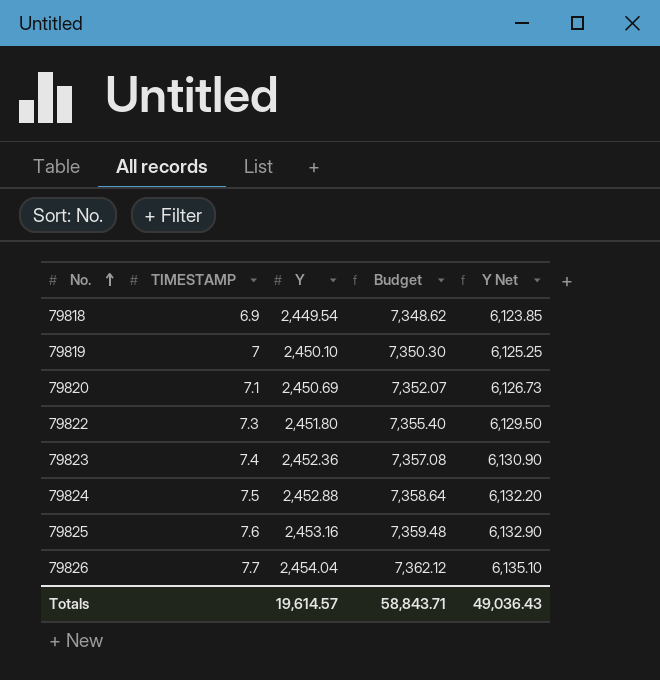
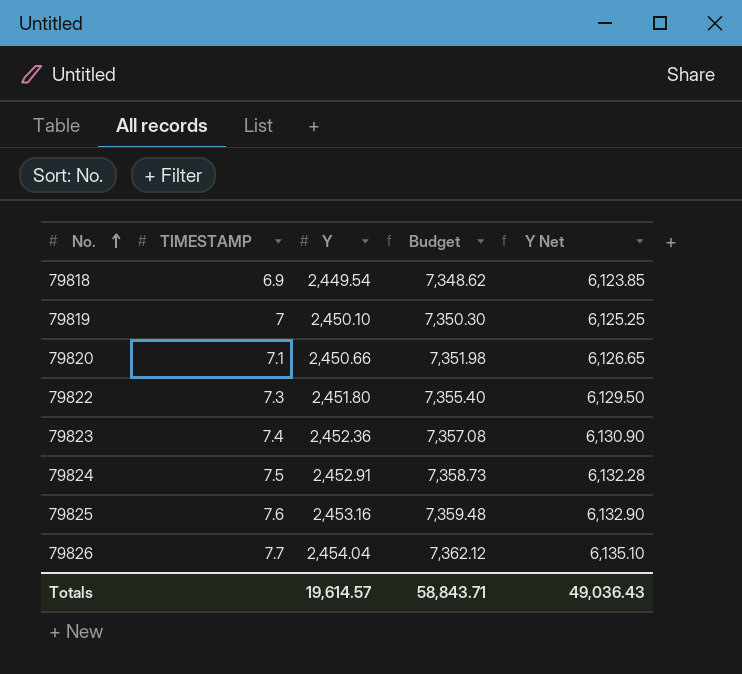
79820 | Y: 2,450.69 -> 2,450.66
79820 | Budget: 7,352.07 -> 7,351.98
79820 | Y Net: 6,126.73 -> 6,126.65
79824 | Y: 2,452.88 -> 2,452.91
79824 | Budget: 7,358.64 -> 7,358.73
79824 | Y Net: 6,132.20 -> 6,132.28

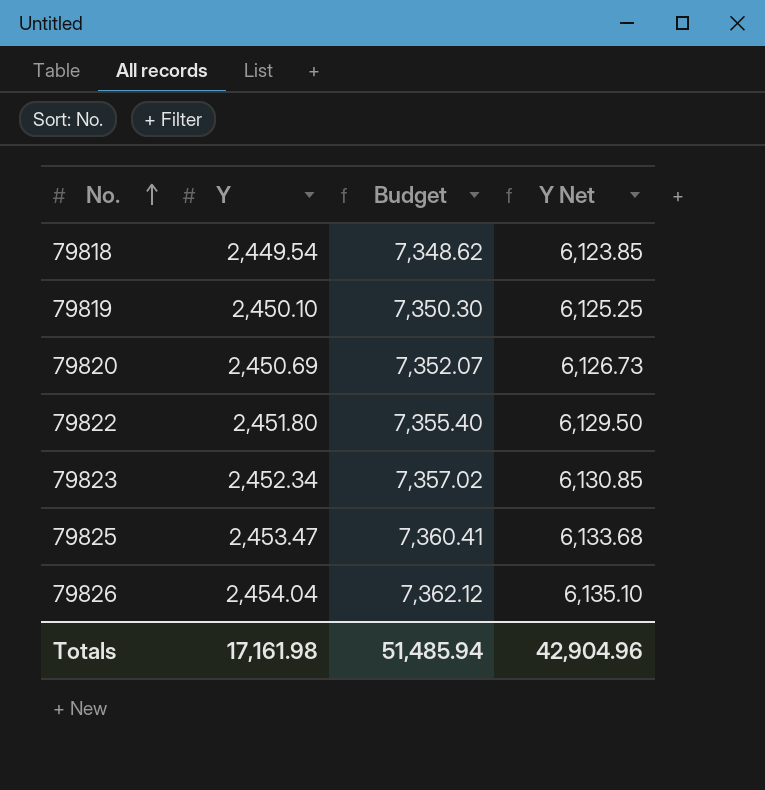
column TIMESTAMP | position: 2 -> none
row 79824: 7.5 | 2,452.91 | 7,358.73 | 6,132.28 -> none
79820 | Y: 2,450.66 -> 2,450.69
79820 | Budget: 7,351.98 -> 7,352.07
79820 | Y Net: 6,126.65 -> 6,126.73
79823 | Y: 2,452.36 -> 2,452.34
79823 | Budget: 7,357.08 -> 7,357.02
79823 | Y Net: 6,130.90 -> 6,130.85
79825 | Y: 2,453.16 -> 2,453.47
79825 | Budget: 7,359.48 -> 7,360.41
79825 | Y Net: 6,132.90 -> 6,133.68
Totals | Y: 19,614.57 -> 17,161.98
Totals | Budget: 58,843.71 -> 51,485.94
Totals | Y Net: 49,036.43 -> 42,904.96

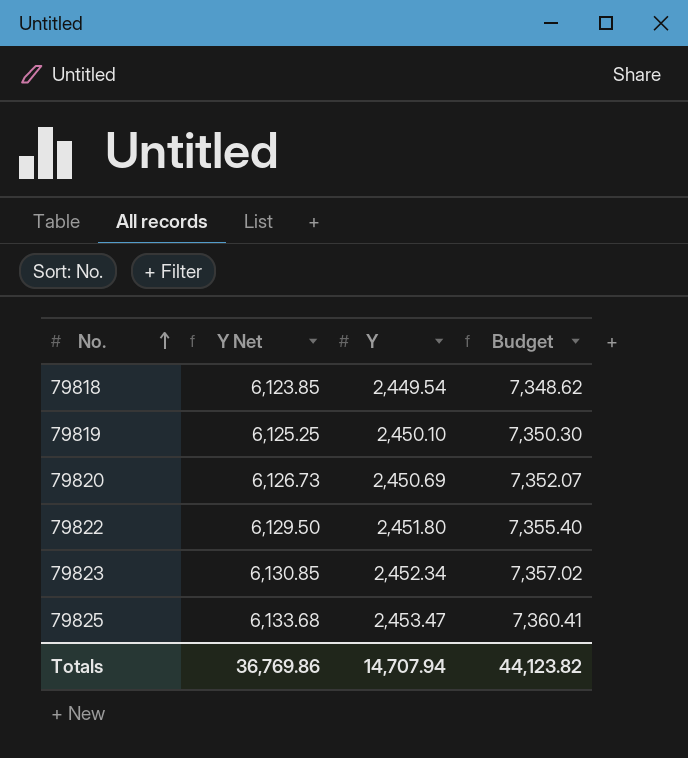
column Y Net | position: 4 -> 2
row 79826: 2,454.04 | 7,362.12 | 6,135.10 -> none
Totals | Y Net: 42,904.96 -> 36,769.86
Totals | Y: 17,161.98 -> 14,707.94
Totals | Budget: 51,485.94 -> 44,123.82

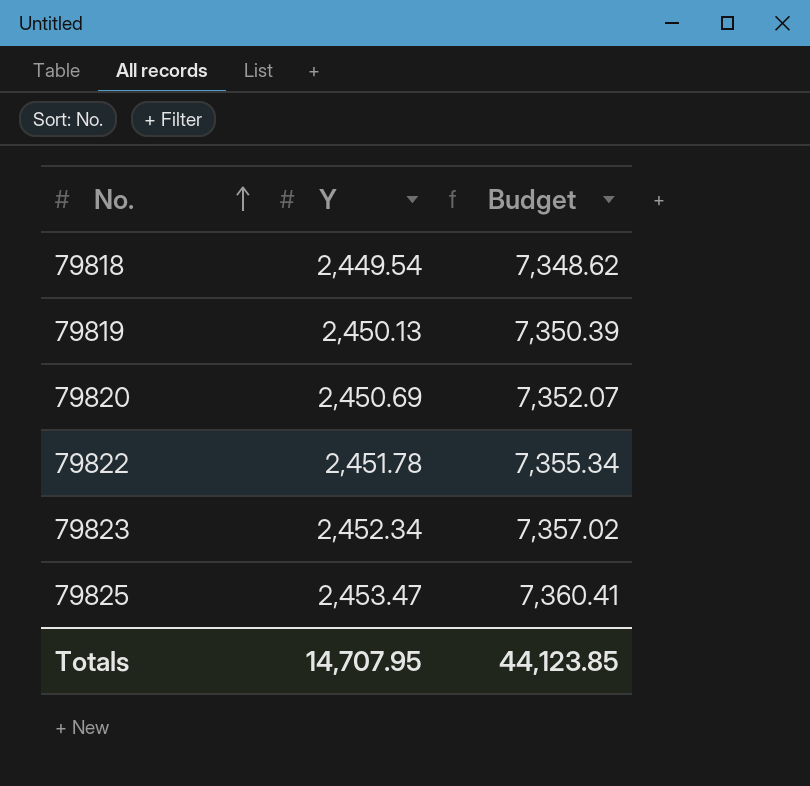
column Y Net | formula: [Y] * 2.5 -> none
79819 | Y: 2,450.10 -> 2,450.13
79819 | Budget: 7,350.30 -> 7,350.39
79822 | Y: 2,451.80 -> 2,451.78
79822 | Budget: 7,355.40 -> 7,355.34
Totals | Y: 14,707.94 -> 14,707.95
Totals | Budget: 44,123.82 -> 44,123.85

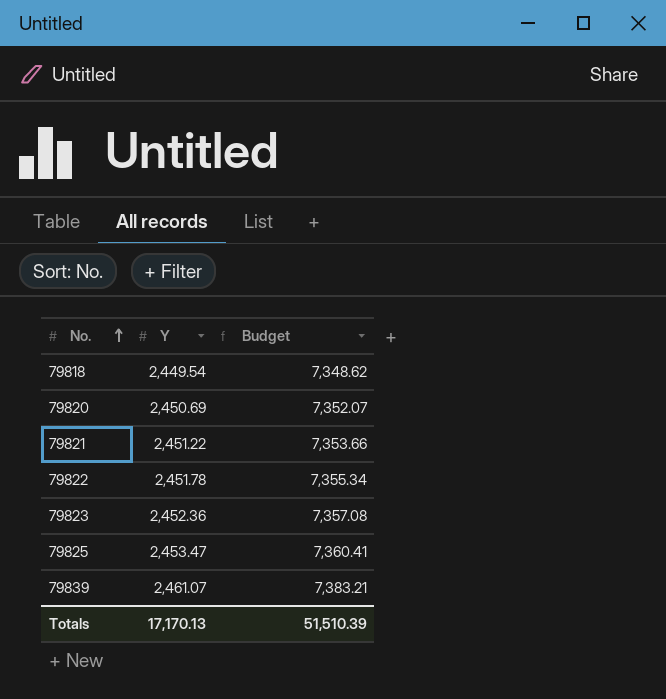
row 79819: 2,450.13 | 7,350.39 -> none
row 79821: none -> 2,451.22 | 7,353.66
79823 | Y: 2,452.34 -> 2,452.36
79823 | Budget: 7,357.02 -> 7,357.08
row 79839: none -> 2,461.07 | 7,383.21
Totals | Y: 14,707.95 -> 17,170.13
Totals | Budget: 44,123.85 -> 51,510.39

